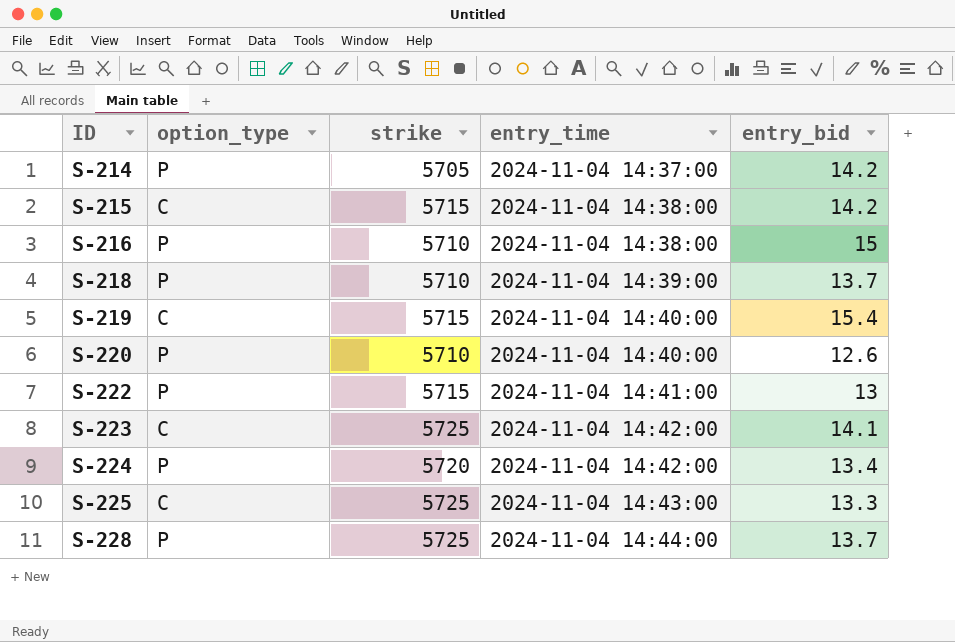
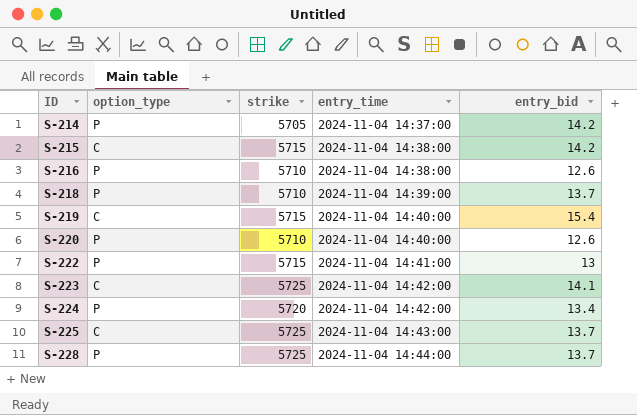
S-216 | entry_bid: 15 -> 12.6
S-225 | entry_bid: 13.3 -> 13.7

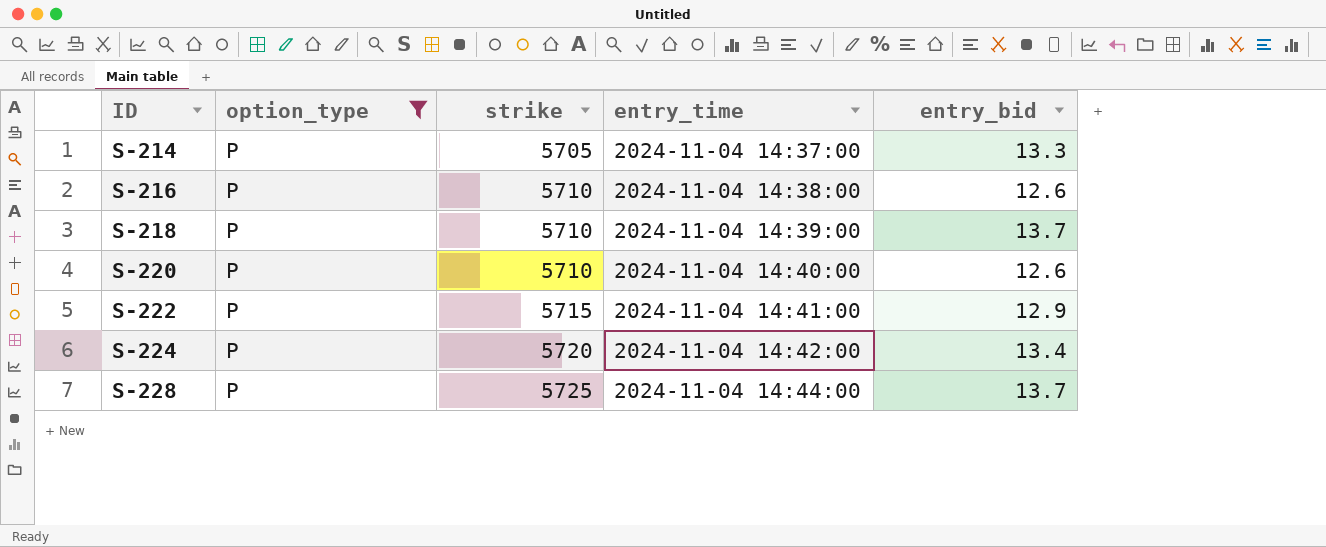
filter: none -> option_type = P
S-214 | entry_bid: 14.2 -> 13.3
S-222 | entry_bid: 13 -> 12.9

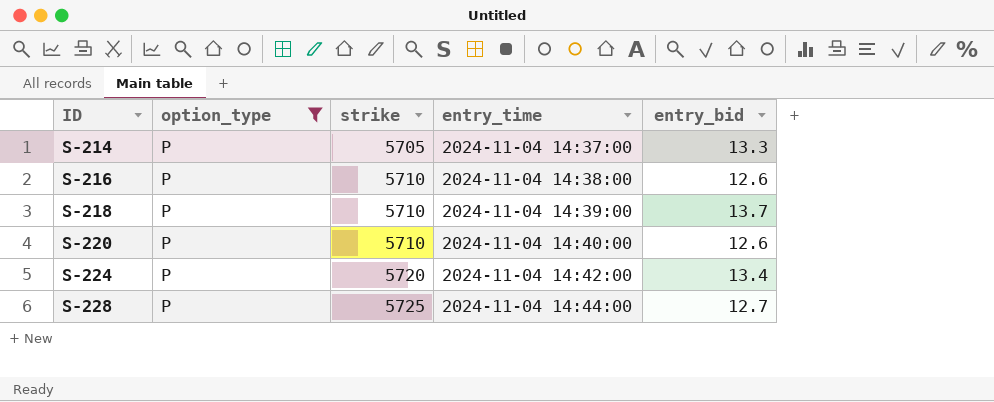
row S-222: P | 5715 | 2024-11-04 14:41:00 | 12.9 -> none
S-228 | entry_bid: 13.7 -> 12.7

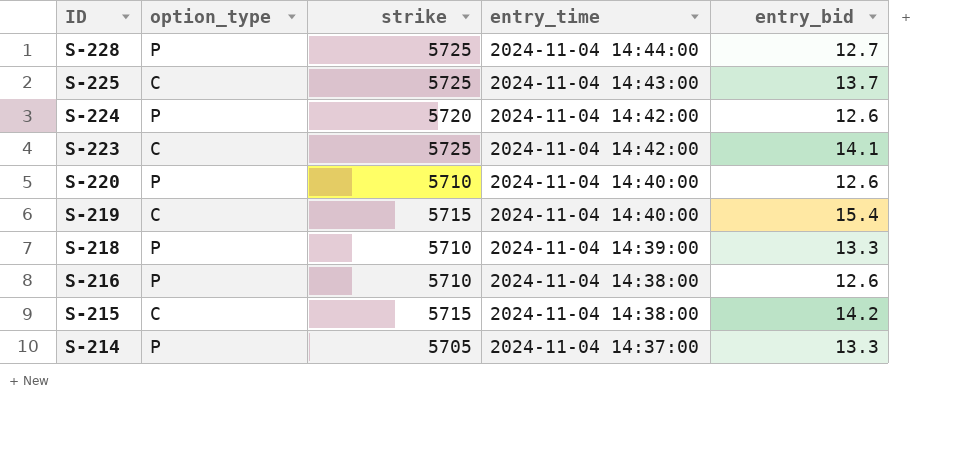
filter: option_type = P -> none
row order: ID ascending -> ID descending
S-224 | entry_bid: 13.4 -> 12.6
S-218 | entry_bid: 13.7 -> 13.3

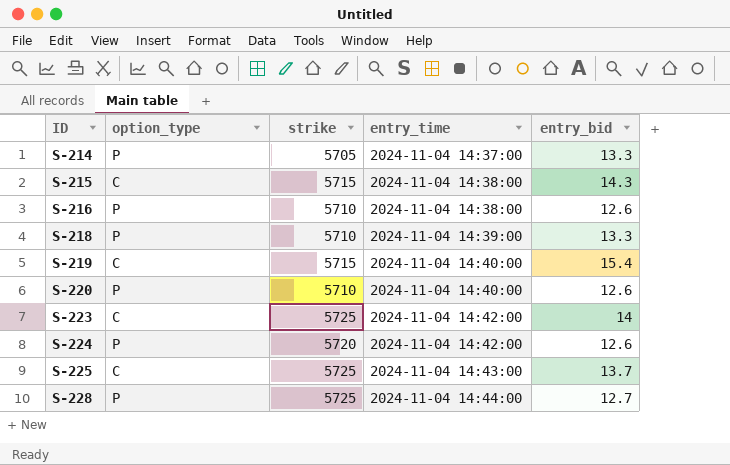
row order: ID descending -> ID ascending
S-215 | entry_bid: 14.2 -> 14.3
S-223 | entry_bid: 14.1 -> 14

